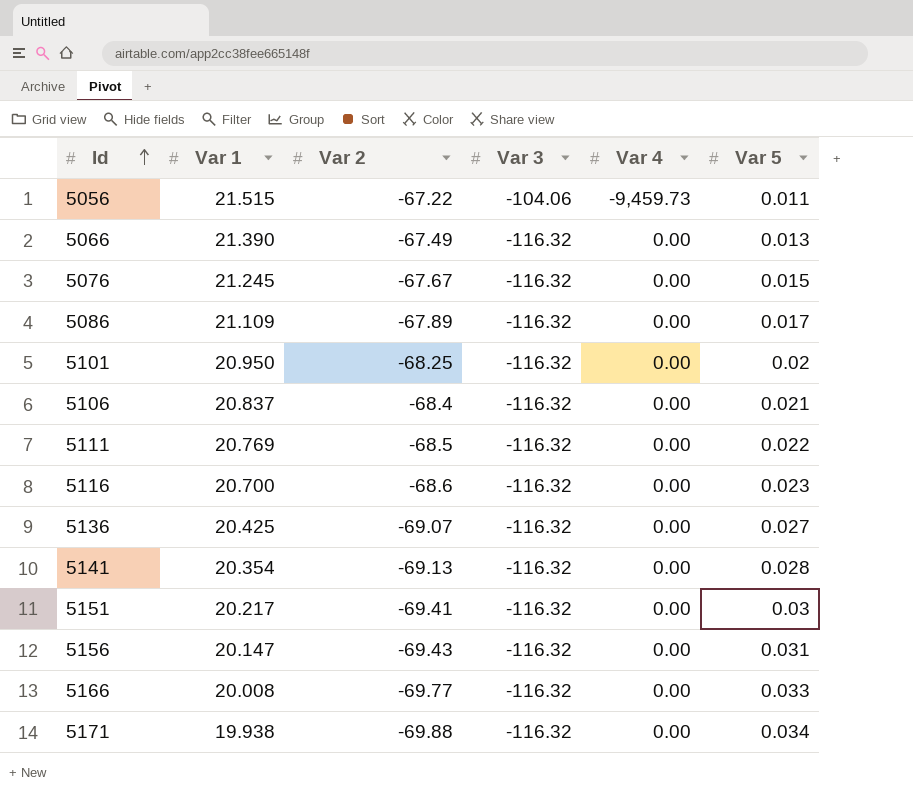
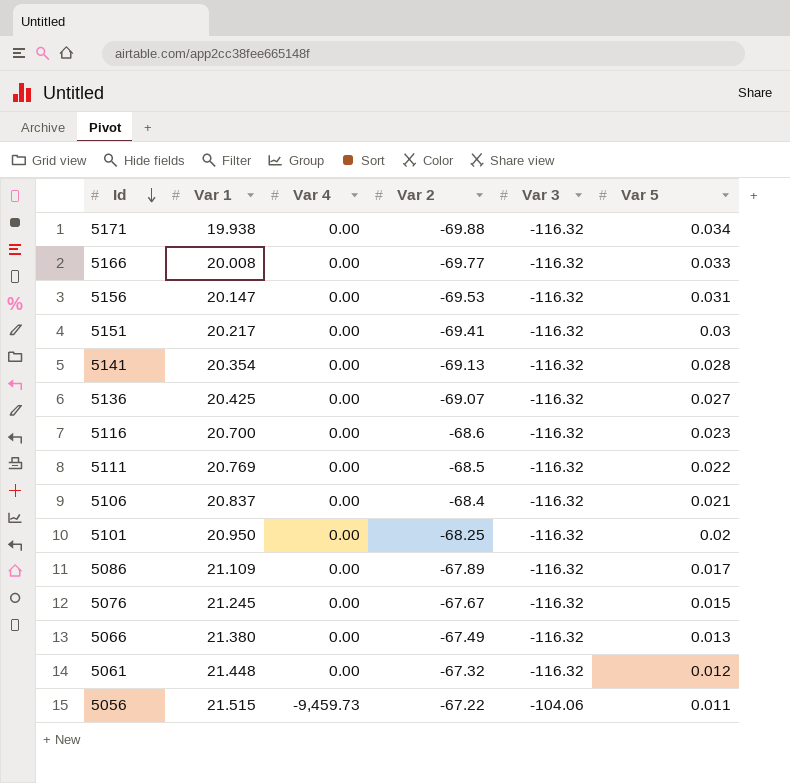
row order: Id ascending -> Id descending
column Var 4 | position: 5 -> 3
5156 | Var 2: -69.43 -> -69.53
5066 | Var 1: 21.390 -> 21.380
row 5061: none -> 21.448 | 0.00 | -67.32 | -116.32 | 0.012

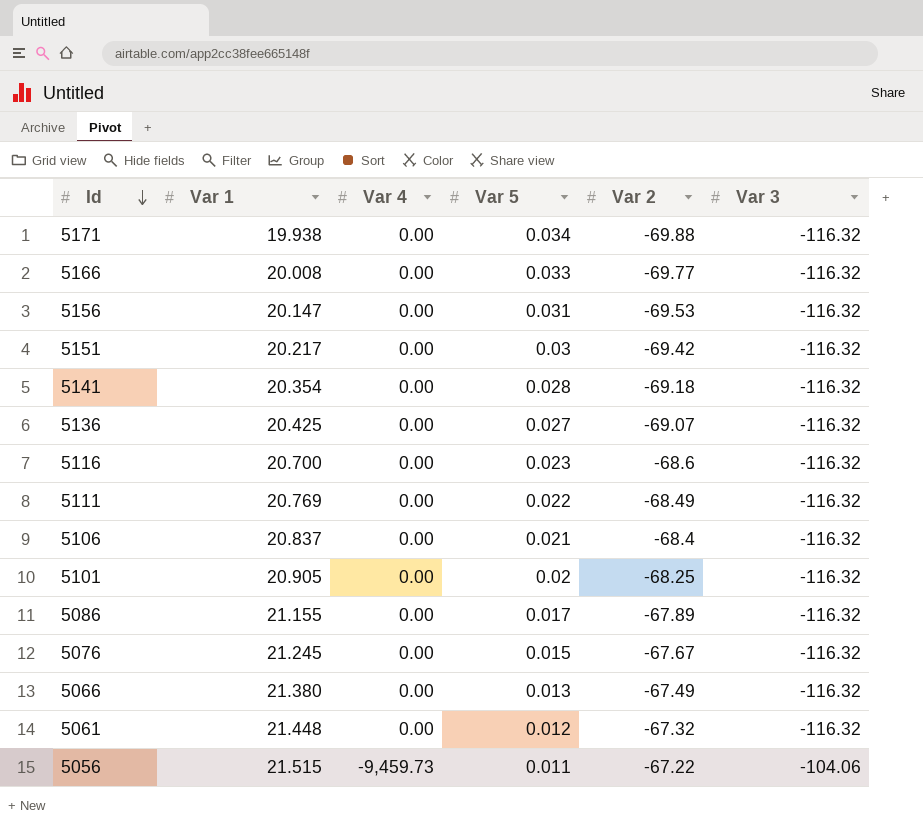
column Var 5 | position: 6 -> 4
5151 | Var 2: -69.41 -> -69.42
5141 | Var 2: -69.13 -> -69.18
5111 | Var 2: -68.5 -> -68.49
5101 | Var 1: 20.950 -> 20.905
5086 | Var 1: 21.109 -> 21.155

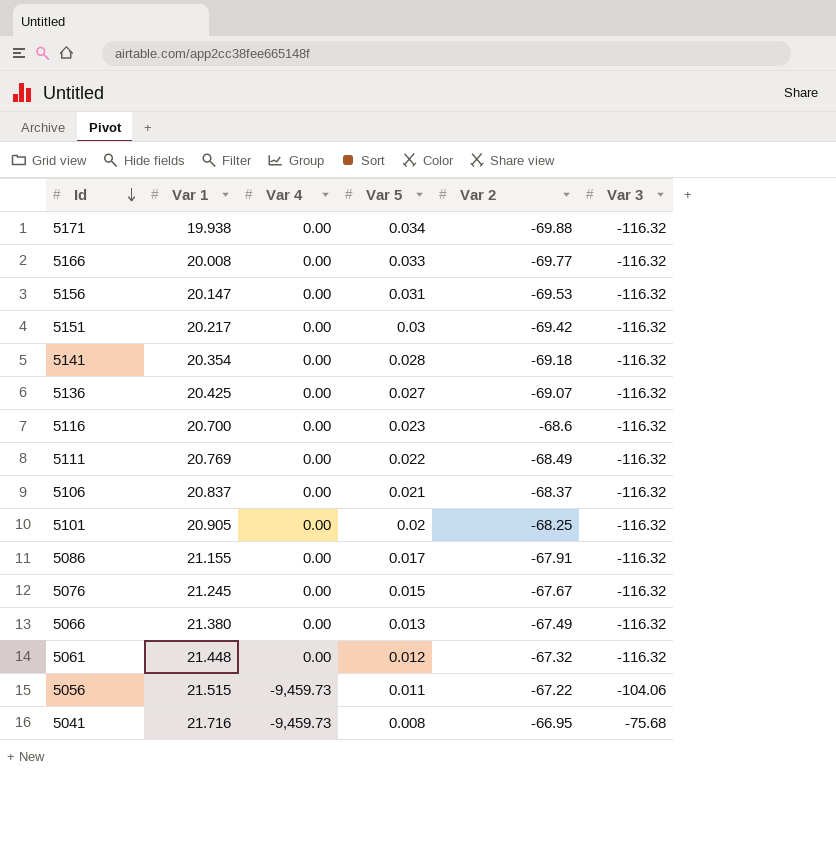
5106 | Var 2: -68.4 -> -68.37
5086 | Var 2: -67.89 -> -67.91
row 5041: none -> 21.716 | -9,459.73 | 0.008 | -66.95 | -75.68

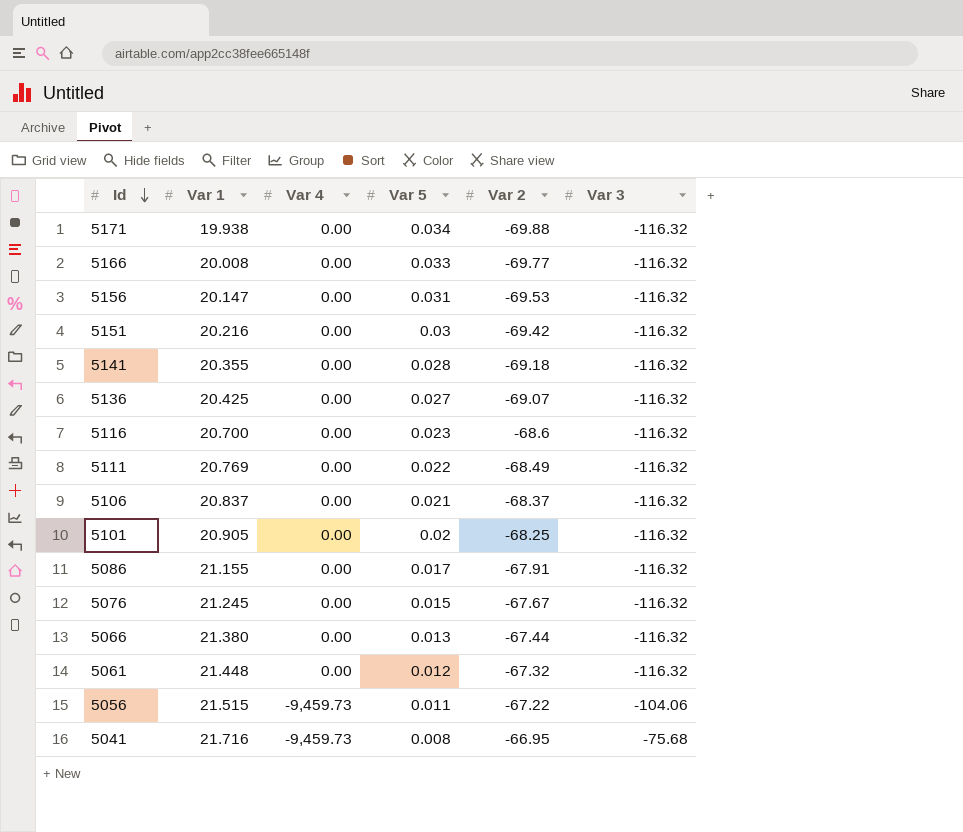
5151 | Var 1: 20.217 -> 20.216
5141 | Var 1: 20.354 -> 20.355
5066 | Var 2: -67.49 -> -67.44

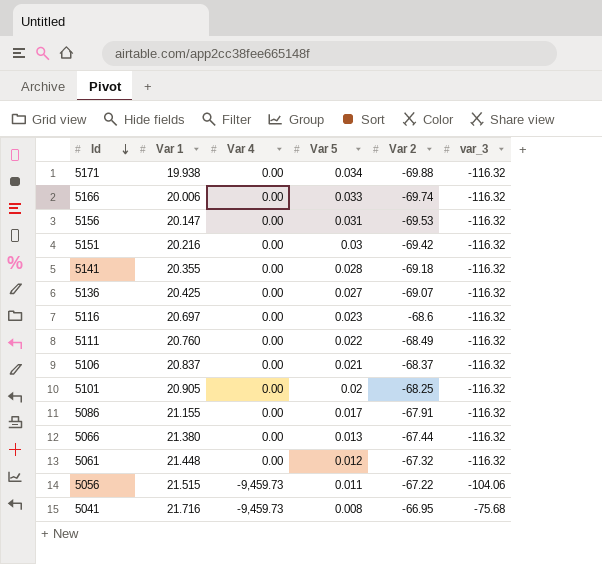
column name: Var 3 -> var_3
row 5076: 21.245 | 0.00 | 0.015 | -67.67 | -116.32 -> none
5166 | Var 1: 20.008 -> 20.006
5166 | Var 2: -69.77 -> -69.74
5116 | Var 1: 20.700 -> 20.697
5111 | Var 1: 20.769 -> 20.760

